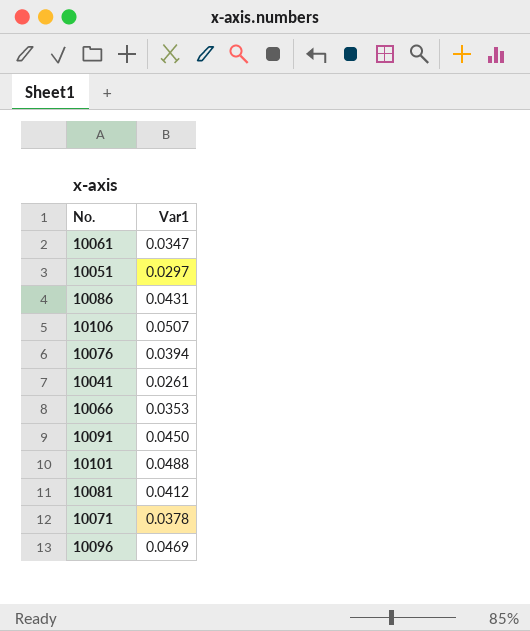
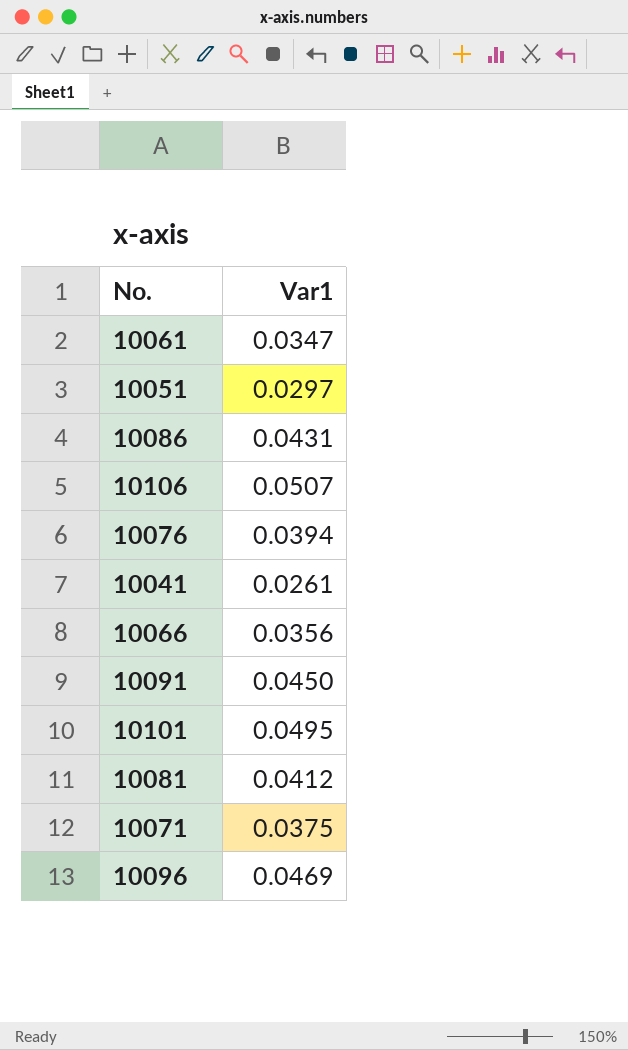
10066 | Var1: 0.0353 -> 0.0356
10101 | Var1: 0.0488 -> 0.0495
10071 | Var1: 0.0378 -> 0.0375

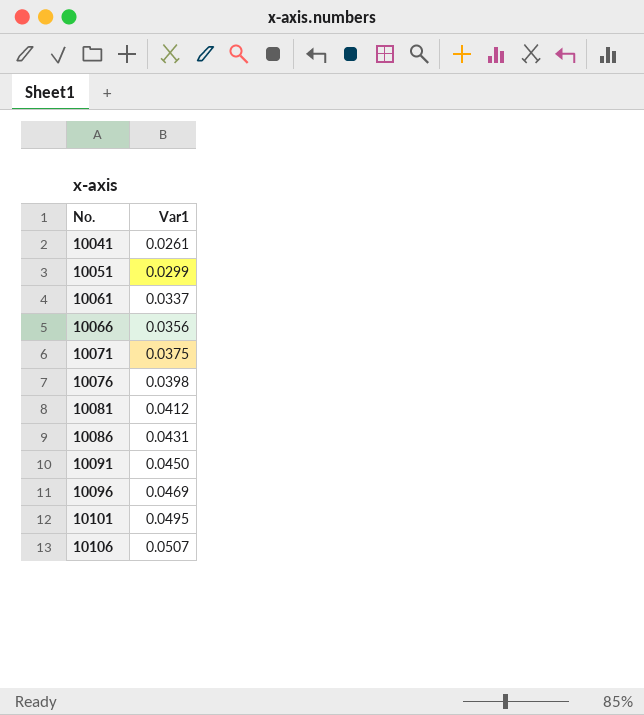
row order: none -> No. ascending
10051 | Var1: 0.0297 -> 0.0299
10061 | Var1: 0.0347 -> 0.0337
10076 | Var1: 0.0394 -> 0.0398

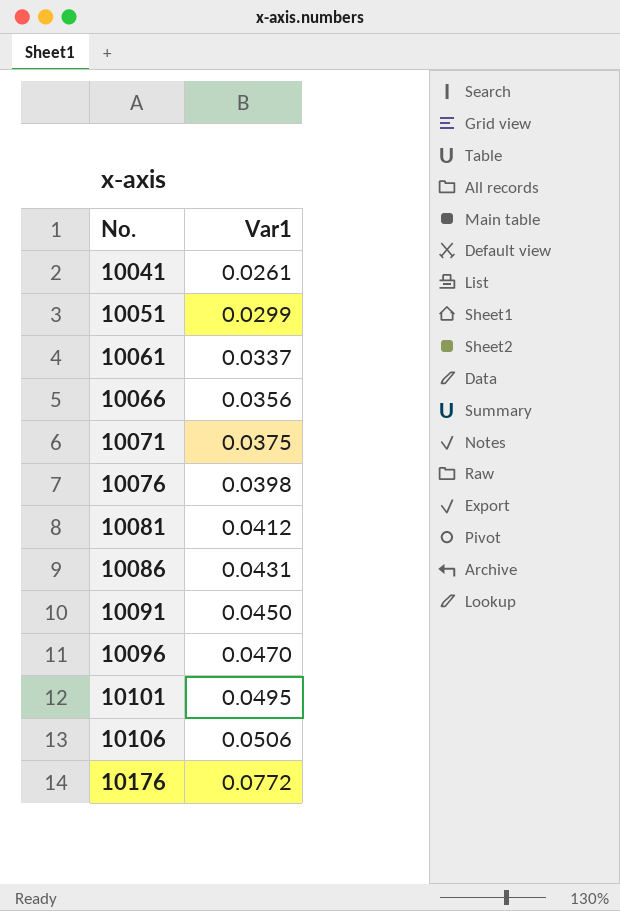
10096 | Var1: 0.0469 -> 0.0470
10106 | Var1: 0.0507 -> 0.0506
row 10176: none -> 0.0772

